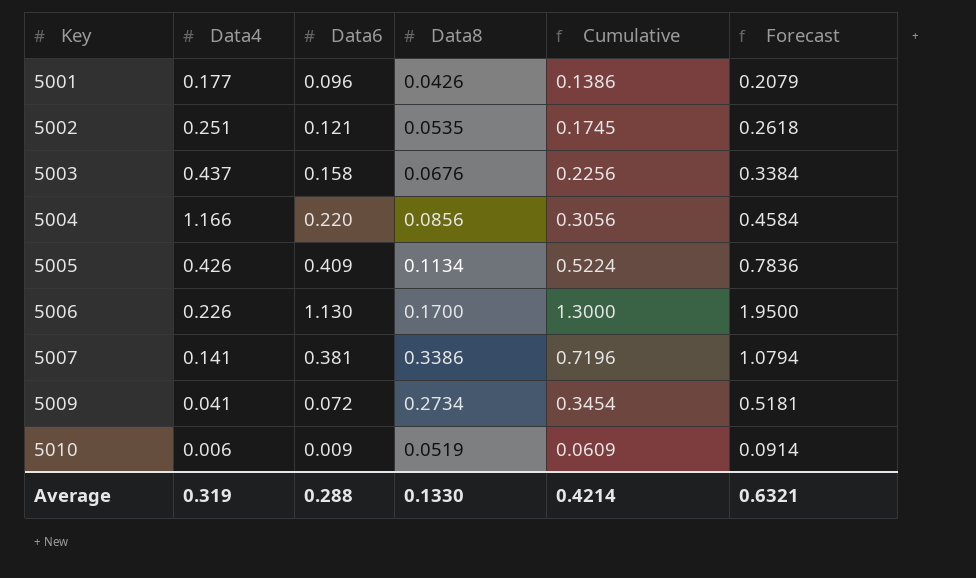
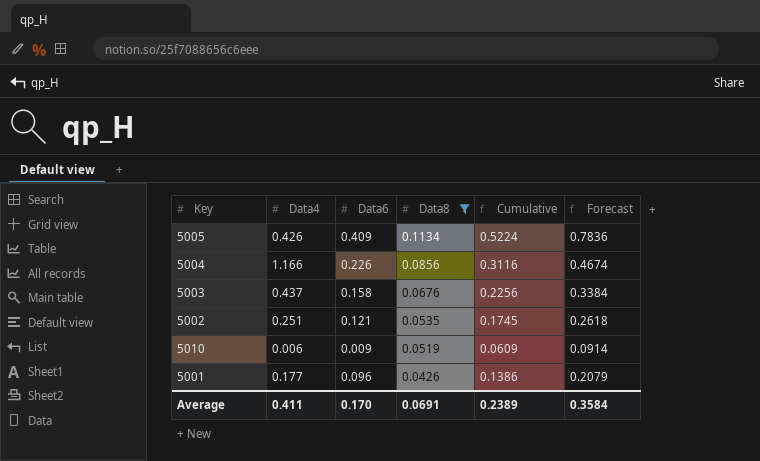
filter: none -> Data8 <= 0.1134
row order: Key ascending -> Data8 descending
5004 | Data6: 0.220 -> 0.226
5004 | Cumulative: 0.3056 -> 0.3116
5004 | Forecast: 0.4584 -> 0.4674
Average | Data4: 0.319 -> 0.411
Average | Data6: 0.288 -> 0.170
Average | Data8: 0.1330 -> 0.0691
Average | Cumulative: 0.4214 -> 0.2389
Average | Forecast: 0.6321 -> 0.3584

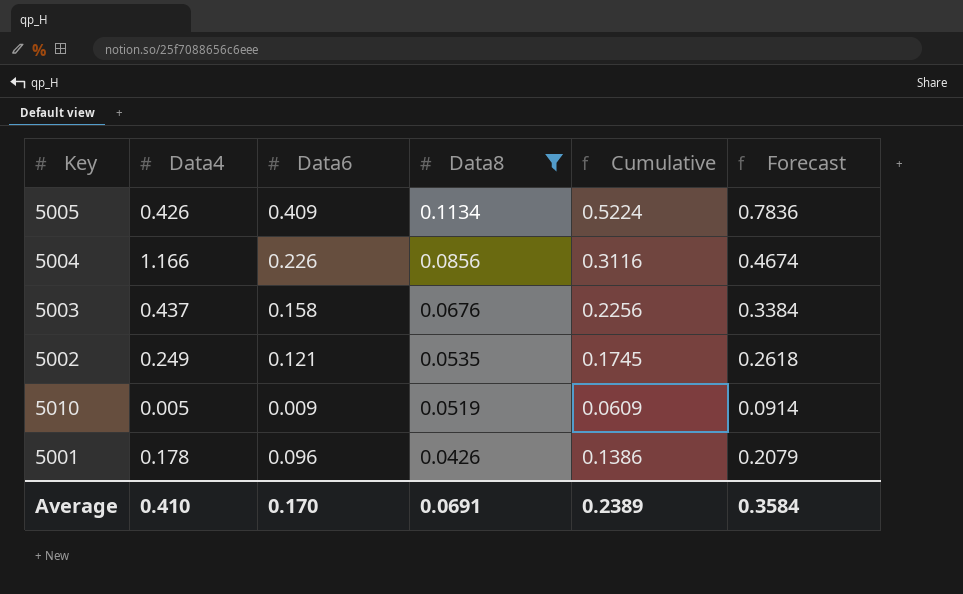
5002 | Data4: 0.251 -> 0.249
5010 | Data4: 0.006 -> 0.005
5001 | Data4: 0.177 -> 0.178
Average | Data4: 0.411 -> 0.410

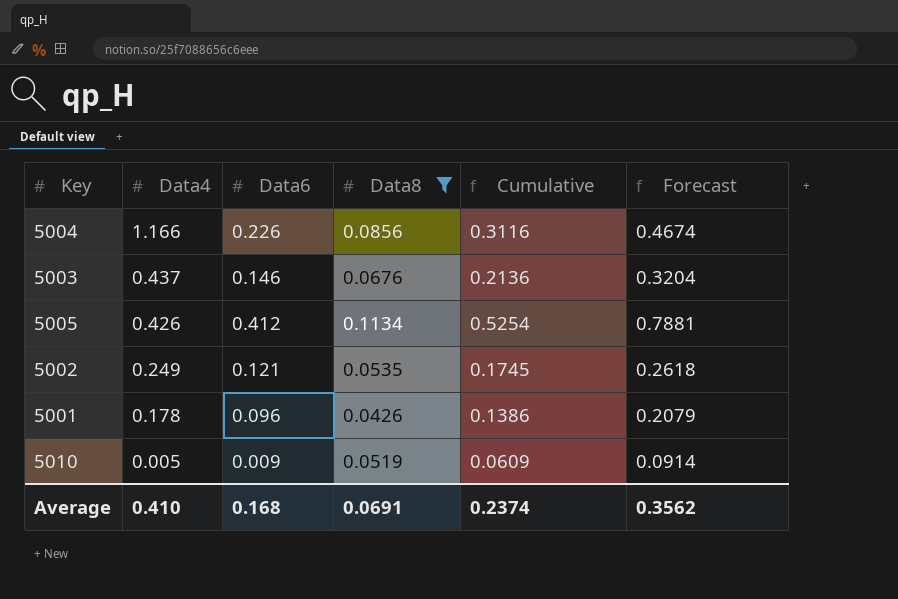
row order: Data8 descending -> Data4 descending
5003 | Data6: 0.158 -> 0.146
5003 | Cumulative: 0.2256 -> 0.2136
5003 | Forecast: 0.3384 -> 0.3204
5005 | Data6: 0.409 -> 0.412
5005 | Cumulative: 0.5224 -> 0.5254
5005 | Forecast: 0.7836 -> 0.7881
Average | Data6: 0.170 -> 0.168
Average | Cumulative: 0.2389 -> 0.2374
Average | Forecast: 0.3584 -> 0.3562

